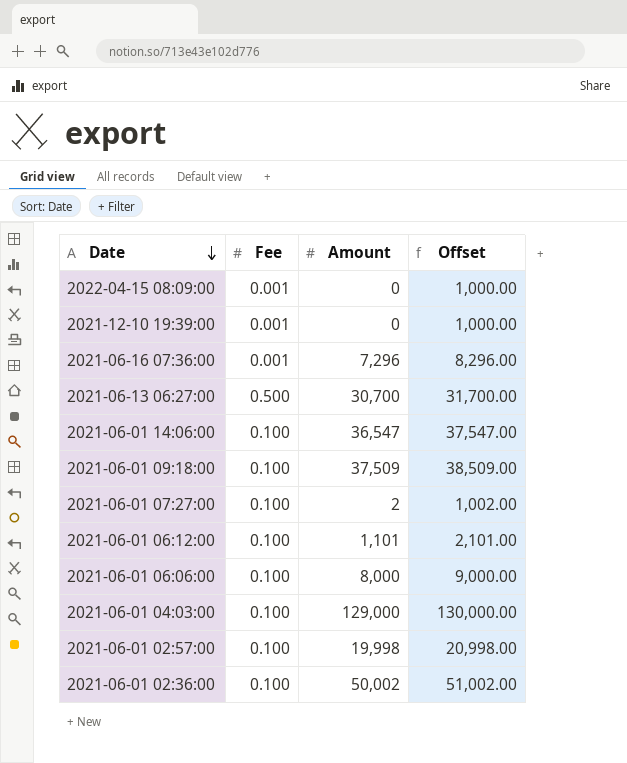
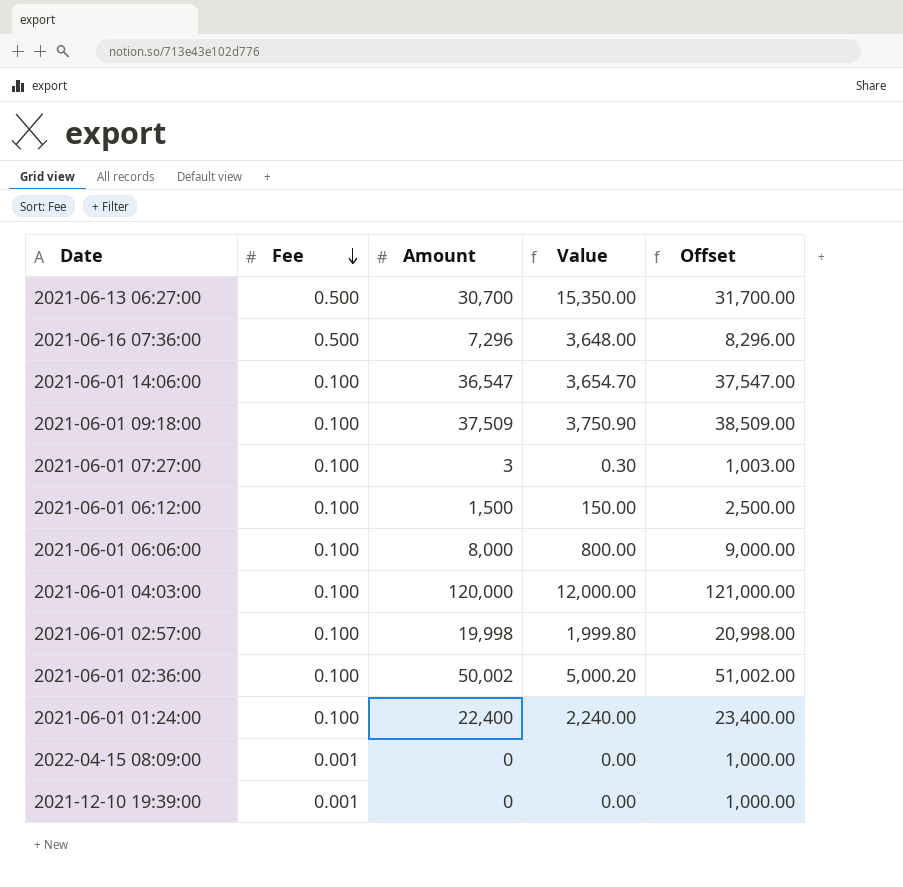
row order: Date descending -> Fee descending
column Value | formula: none -> [Fee] * [Amount]
2021-06-16 07:36:00 | Fee: 0.001 -> 0.500
2021-06-01 07:27:00 | Amount: 2 -> 3
2021-06-01 07:27:00 | Offset: 1,002.00 -> 1,003.00
2021-06-01 06:12:00 | Amount: 1,101 -> 1,500
2021-06-01 06:12:00 | Offset: 2,101.00 -> 2,500.00
2021-06-01 04:03:00 | Amount: 129,000 -> 120,000
2021-06-01 04:03:00 | Offset: 130,000.00 -> 121,000.00
row 2021-06-01 01:24:00: none -> 0.100 | 22,400 | 2,240.00 | 23,400.00

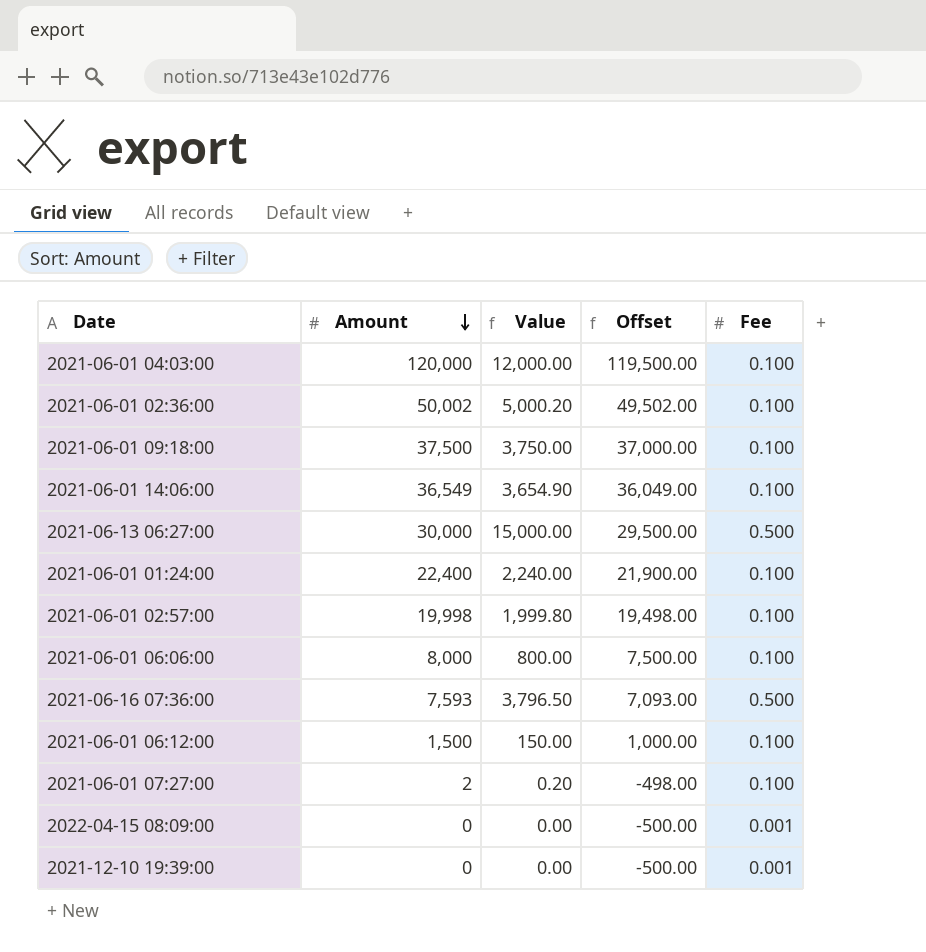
row order: Fee descending -> Amount descending
column Offset | formula: [Amount] + 1000 -> [Amount] - 500
column Fee | position: 2 -> 5
2021-06-01 09:18:00 | Amount: 37,509 -> 37,500
2021-06-01 09:18:00 | Value: 3,750.90 -> 3,750.00
2021-06-01 14:06:00 | Amount: 36,547 -> 36,549
2021-06-01 14:06:00 | Value: 3,654.70 -> 3,654.90
2021-06-13 06:27:00 | Amount: 30,700 -> 30,000
2021-06-13 06:27:00 | Value: 15,350.00 -> 15,000.00
2021-06-16 07:36:00 | Amount: 7,296 -> 7,593
2021-06-16 07:36:00 | Value: 3,648.00 -> 3,796.50
2021-06-01 07:27:00 | Amount: 3 -> 2
2021-06-01 07:27:00 | Value: 0.30 -> 0.20

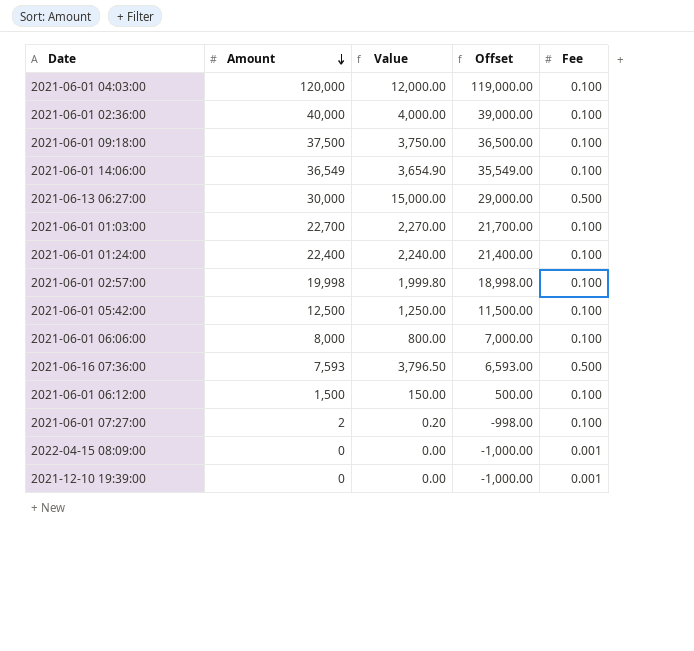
column Offset | formula: [Amount] - 500 -> [Amount] - 1000
2021-06-01 02:36:00 | Amount: 50,002 -> 40,000
2021-06-01 02:36:00 | Value: 5,000.20 -> 4,000.00
row 2021-06-01 01:03:00: none -> 22,700 | 2,270.00 | 21,700.00 | 0.100
row 2021-06-01 05:42:00: none -> 12,500 | 1,250.00 | 11,500.00 | 0.100

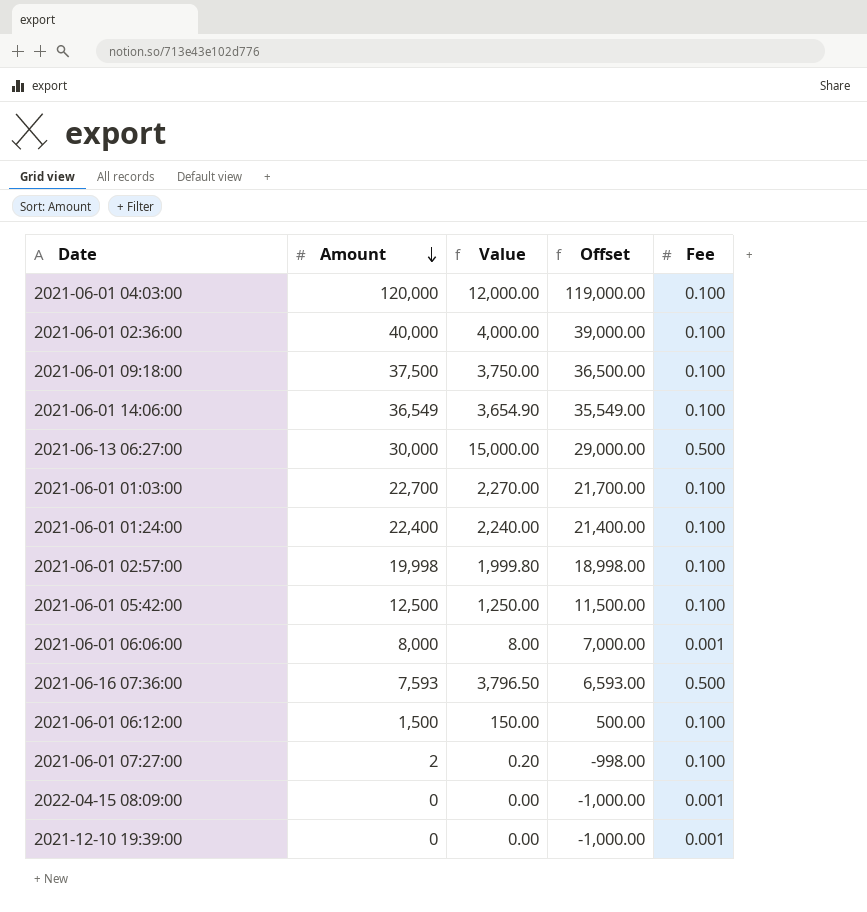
2021-06-01 06:06:00 | Value: 800.00 -> 8.00
2021-06-01 06:06:00 | Fee: 0.100 -> 0.001

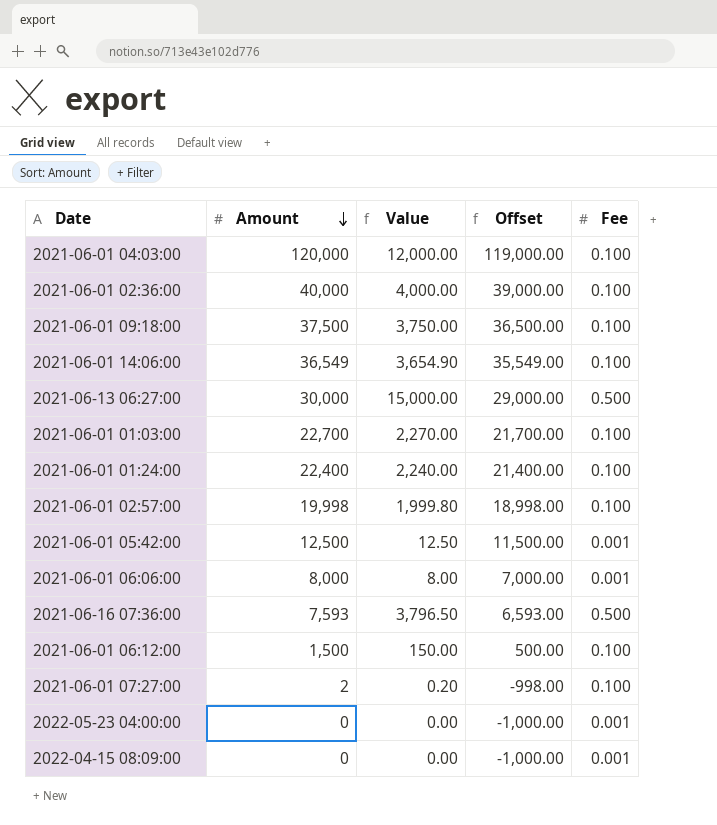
row 2021-12-10 19:39:00: 0 | 0.00 | -1,000.00 | 0.001 -> none
2021-06-01 05:42:00 | Value: 1,250.00 -> 12.50
2021-06-01 05:42:00 | Fee: 0.100 -> 0.001
row 2022-05-23 04:00:00: none -> 0 | 0.00 | -1,000.00 | 0.001

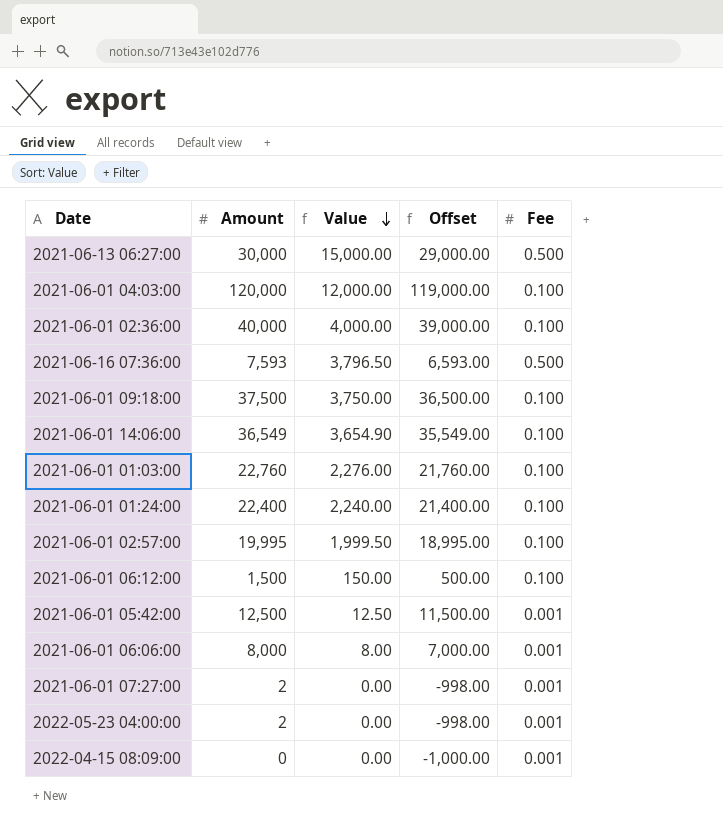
row order: Amount descending -> Value descending
2021-06-01 01:03:00 | Amount: 22,700 -> 22,760
2021-06-01 01:03:00 | Value: 2,270.00 -> 2,276.00
2021-06-01 01:03:00 | Offset: 21,700.00 -> 21,760.00
2021-06-01 02:57:00 | Amount: 19,998 -> 19,995
2021-06-01 02:57:00 | Value: 1,999.80 -> 1,999.50
2021-06-01 02:57:00 | Offset: 18,998.00 -> 18,995.00
2021-06-01 07:27:00 | Value: 0.20 -> 0.00
2021-06-01 07:27:00 | Fee: 0.100 -> 0.001
2022-05-23 04:00:00 | Amount: 0 -> 2
2022-05-23 04:00:00 | Offset: -1,000.00 -> -998.00

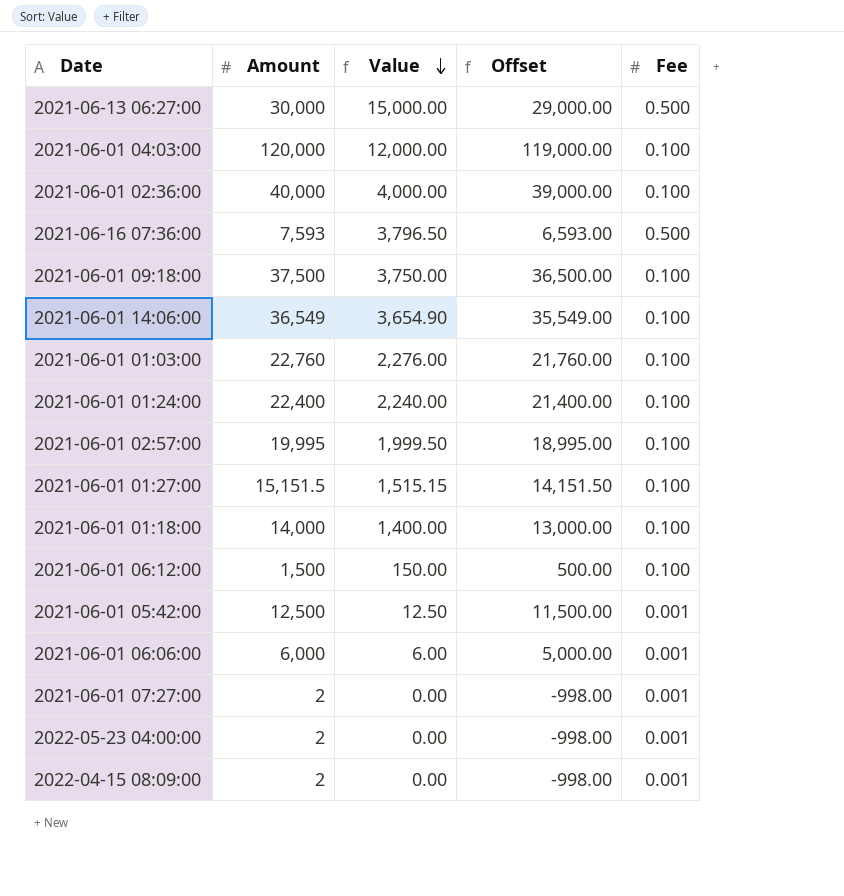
row 2021-06-01 01:27:00: none -> 15,151.5 | 1,515.15 | 14,151.50 | 0.100
row 2021-06-01 01:18:00: none -> 14,000 | 1,400.00 | 13,000.00 | 0.100
2021-06-01 06:06:00 | Amount: 8,000 -> 6,000
2021-06-01 06:06:00 | Value: 8.00 -> 6.00
2021-06-01 06:06:00 | Offset: 7,000.00 -> 5,000.00
2022-04-15 08:09:00 | Amount: 0 -> 2
2022-04-15 08:09:00 | Offset: -1,000.00 -> -998.00

